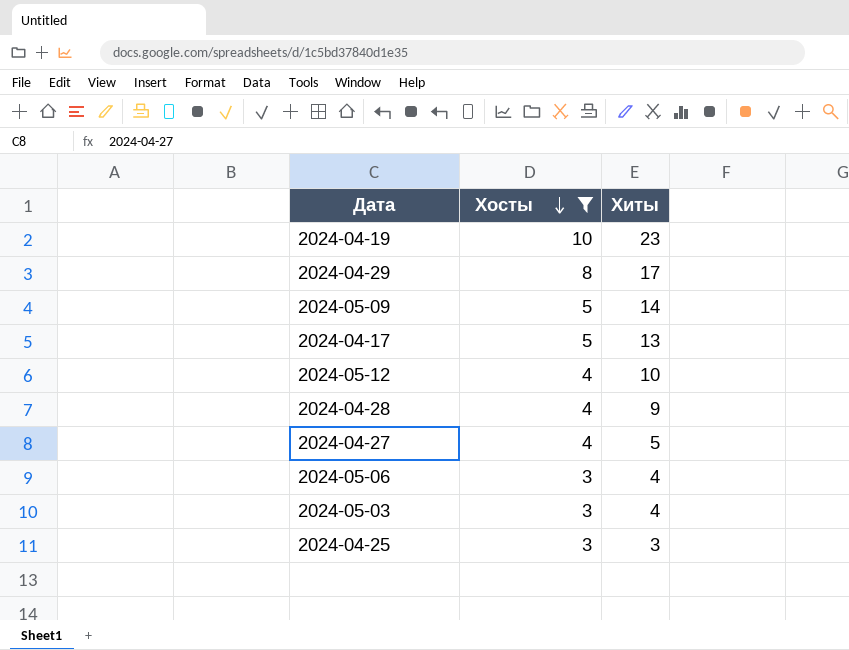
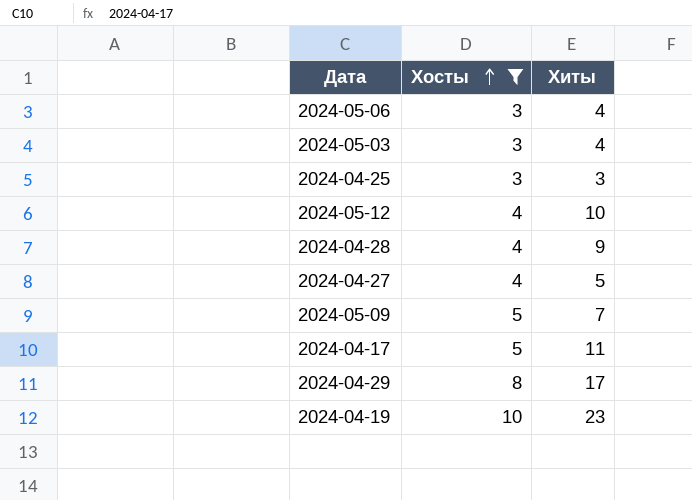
row order: Хосты descending -> Хосты ascending
2024-05-09 | Хиты: 14 -> 7
2024-04-17 | Хиты: 13 -> 11

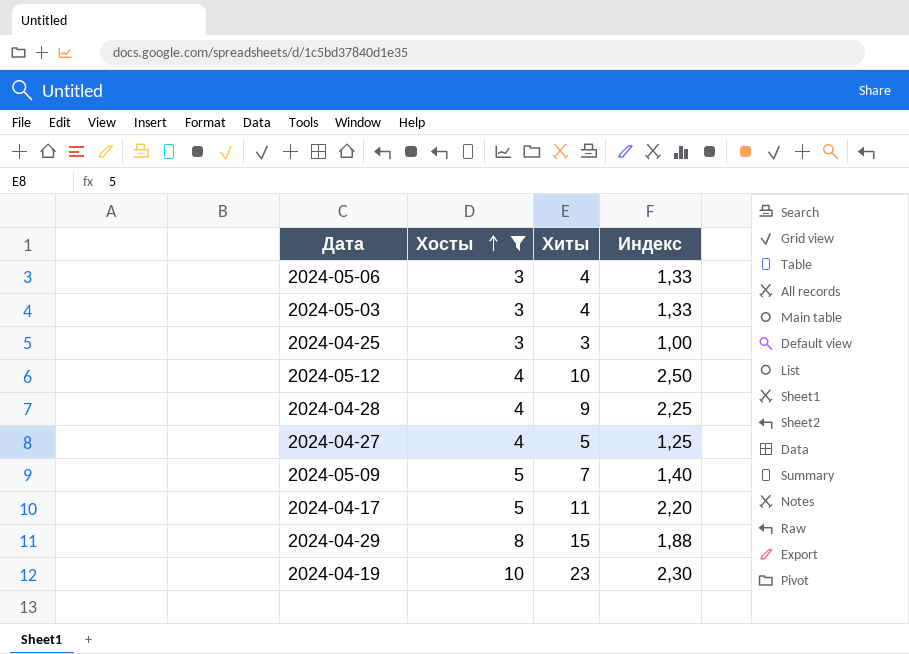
column Индекс | formula: none -> [Хиты] / [Хосты]
2024-04-29 | Хиты: 17 -> 15

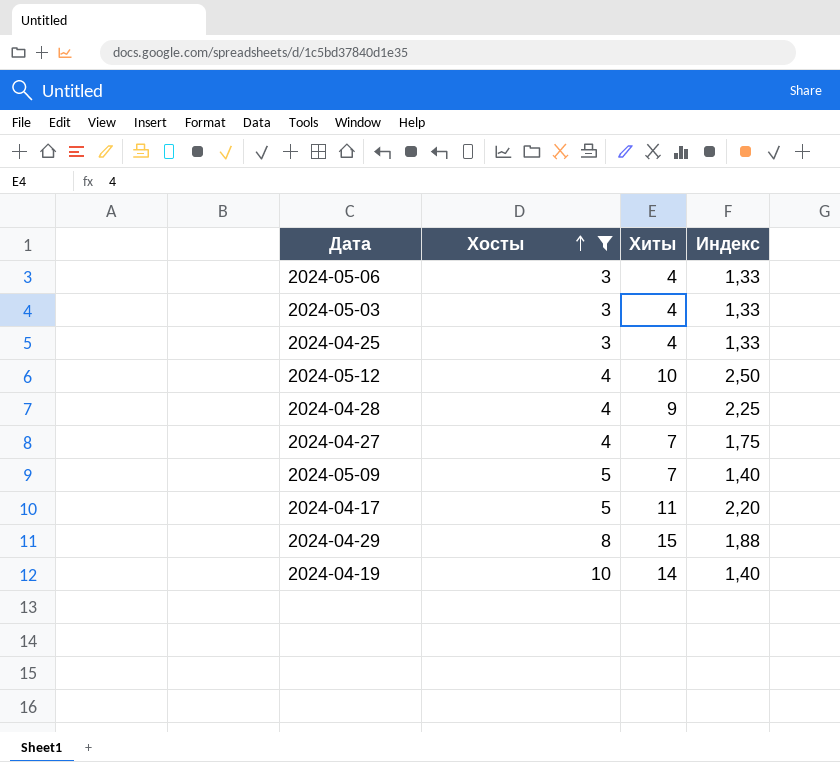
2024-04-25 | Хиты: 3 -> 4
2024-04-25 | Индекс: 1,00 -> 1,33
2024-04-27 | Хиты: 5 -> 7
2024-04-27 | Индекс: 1,25 -> 1,75
2024-04-19 | Хиты: 23 -> 14
2024-04-19 | Индекс: 2,30 -> 1,40

